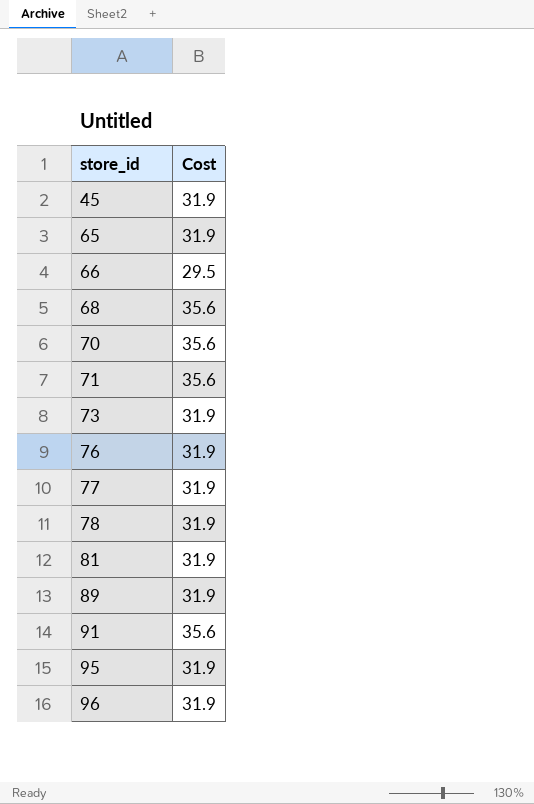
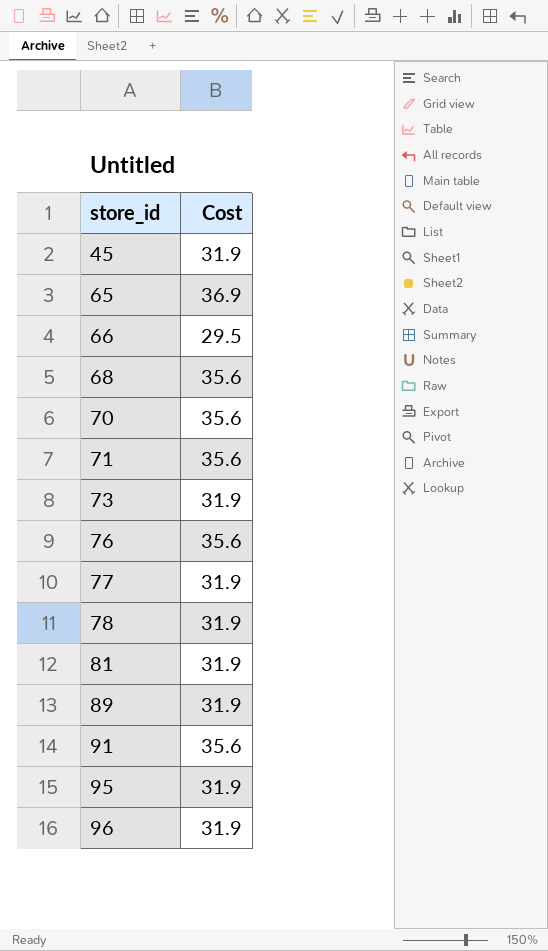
65 | Cost: 31.9 -> 36.9
76 | Cost: 31.9 -> 35.6

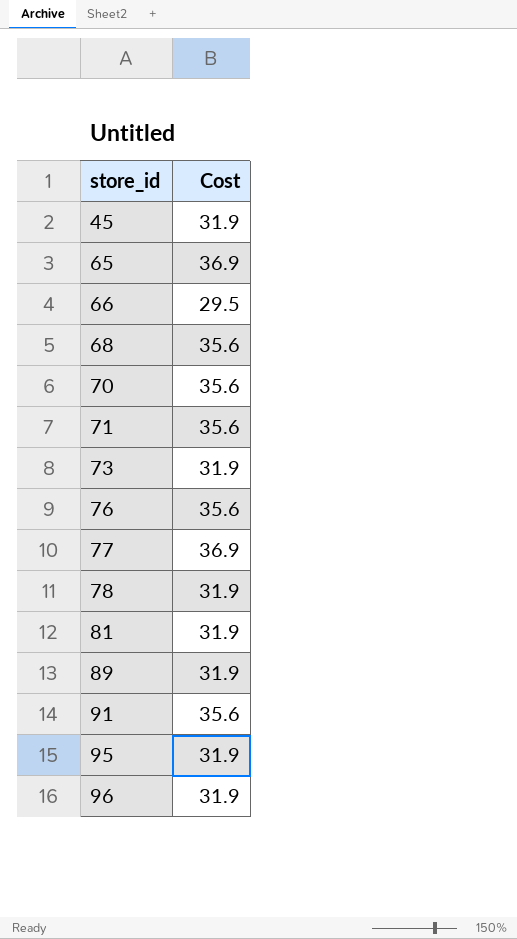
77 | Cost: 31.9 -> 36.9

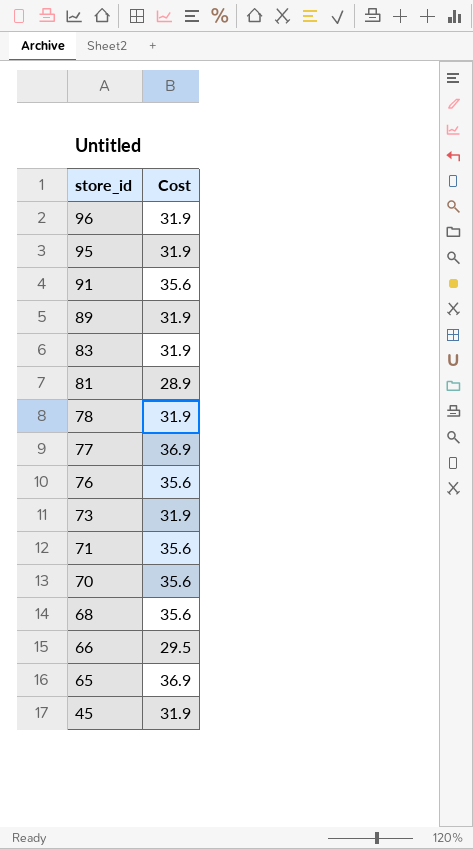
row order: store_id ascending -> store_id descending
row 83: none -> 31.9
81 | Cost: 31.9 -> 28.9

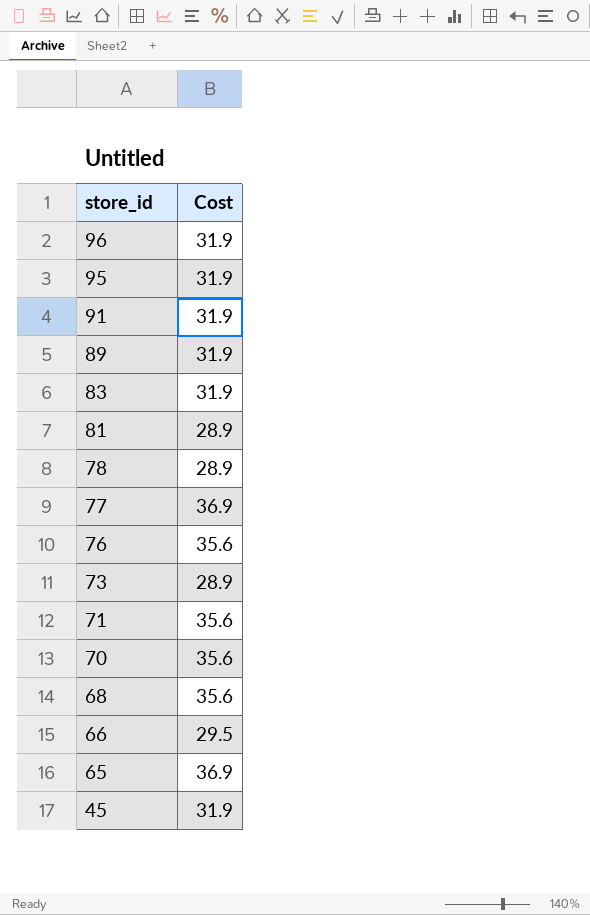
91 | Cost: 35.6 -> 31.9
78 | Cost: 31.9 -> 28.9
73 | Cost: 31.9 -> 28.9

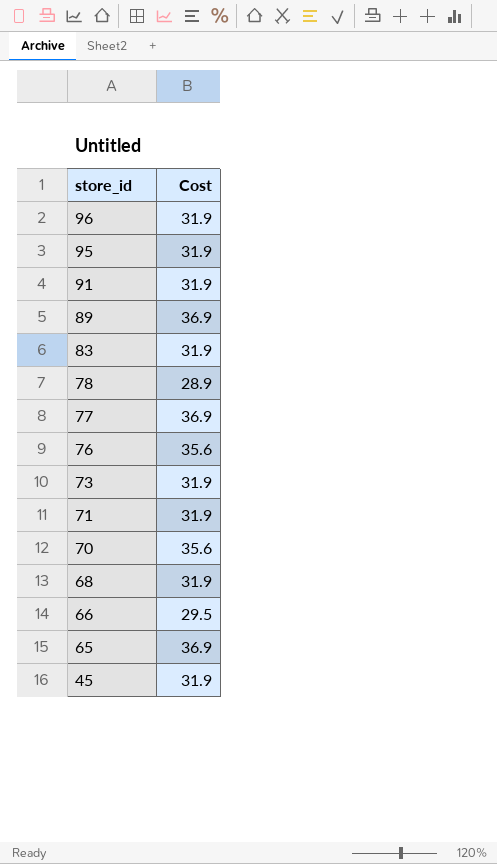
row 81: 28.9 -> none
89 | Cost: 31.9 -> 36.9
73 | Cost: 28.9 -> 31.9
71 | Cost: 35.6 -> 31.9
68 | Cost: 35.6 -> 31.9

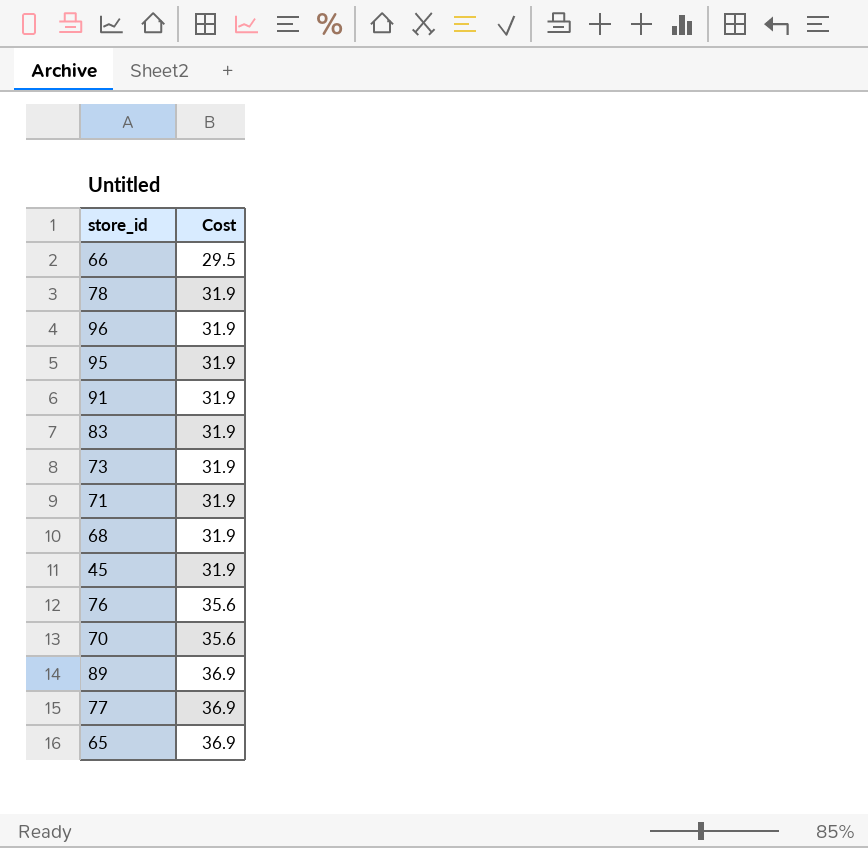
row order: store_id descending -> Cost ascending
78 | Cost: 28.9 -> 31.9

